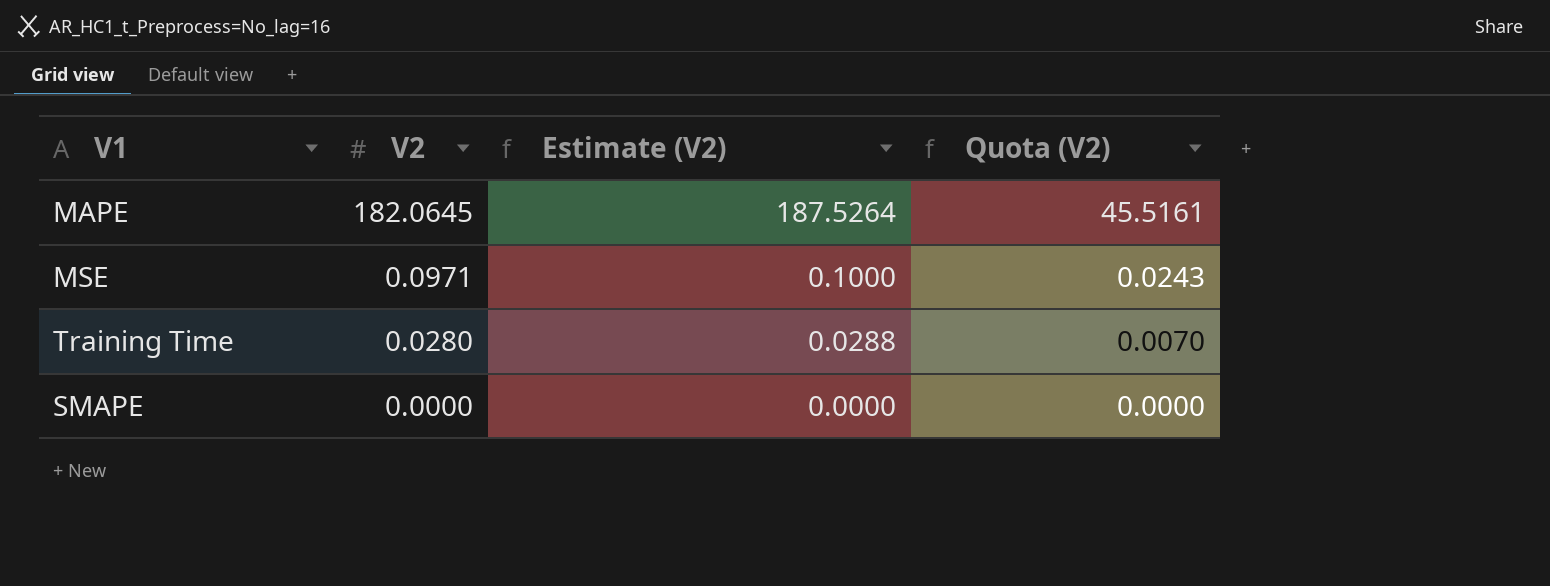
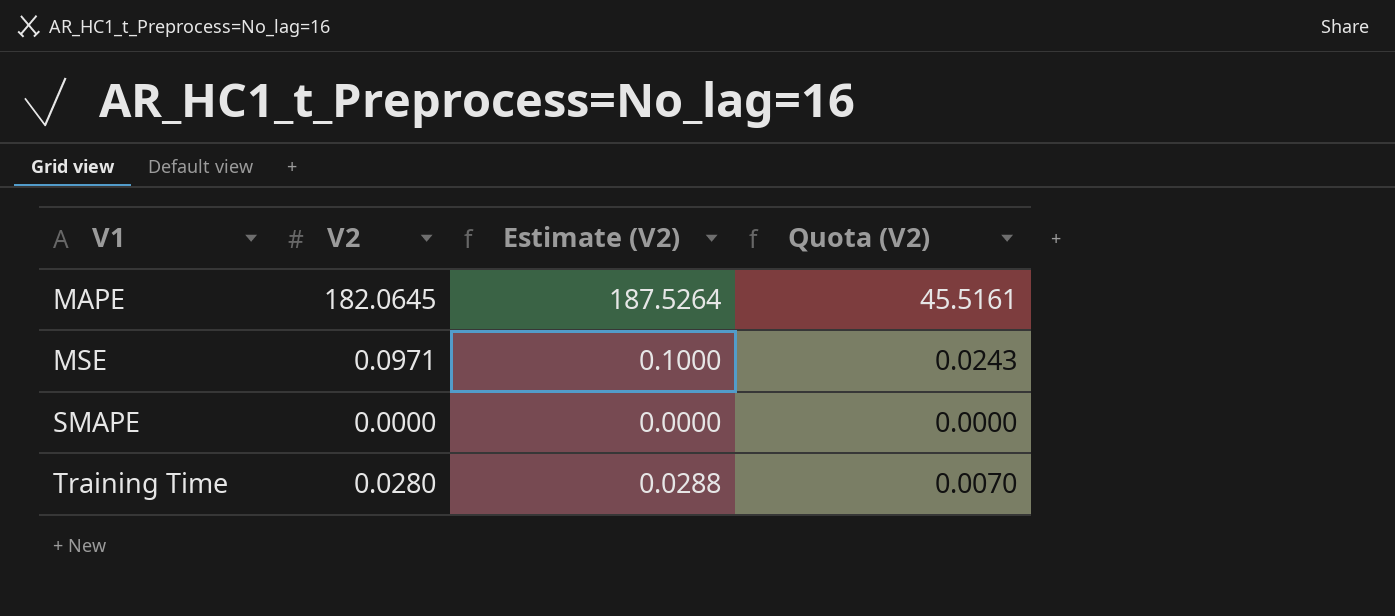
row order: V2 descending -> V1 ascending

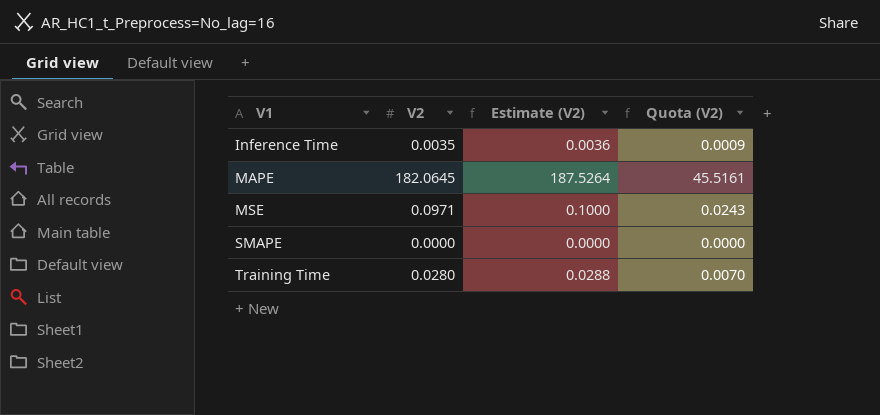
row Inference Time: none -> 0.0035 | 0.0036 | 0.0009

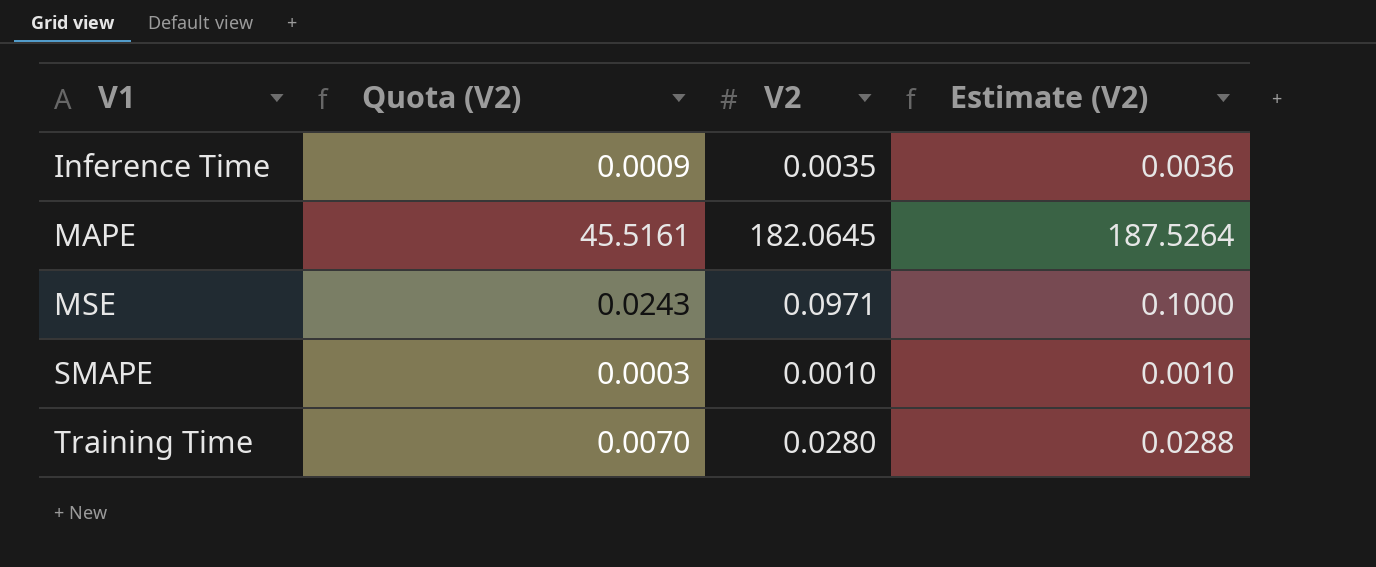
column Quota (V2) | position: 4 -> 2
SMAPE | Quota (V2): 0.0000 -> 0.0003
SMAPE | V2: 0.0000 -> 0.0010
SMAPE | Estimate (V2): 0.0000 -> 0.0010

